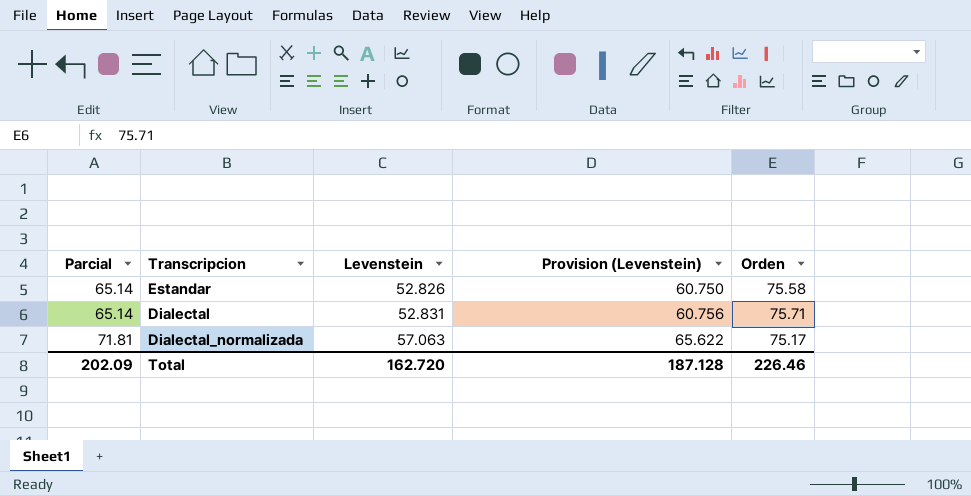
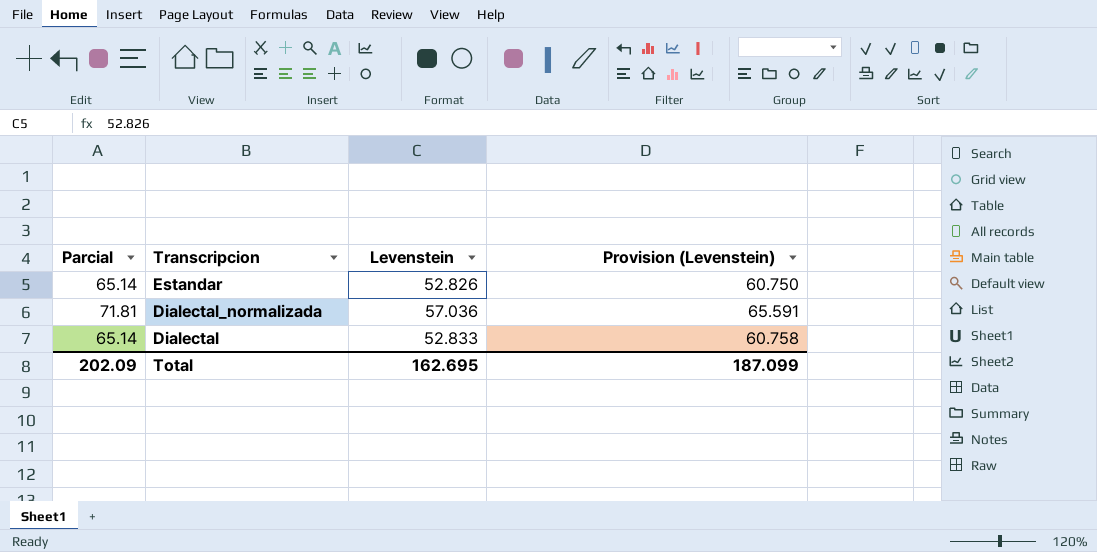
row order: Parcial ascending -> Transcripcion descending
column Orden | position: 5 -> none
Dialectal_normalizada | Levenstein: 57.063 -> 57.036
Dialectal_normalizada | Provision (Levenstein): 65.622 -> 65.591
Dialectal | Levenstein: 52.831 -> 52.833
Dialectal | Provision (Levenstein): 60.756 -> 60.758
Total | Levenstein: 162.720 -> 162.695
Total | Provision (Levenstein): 187.128 -> 187.099

